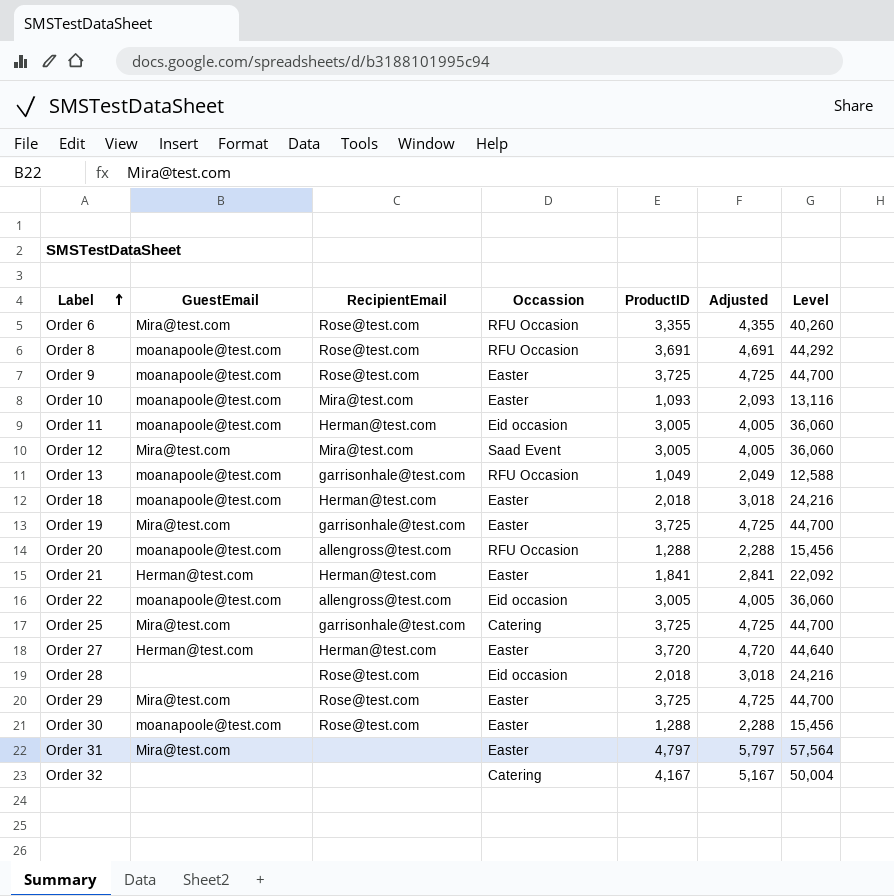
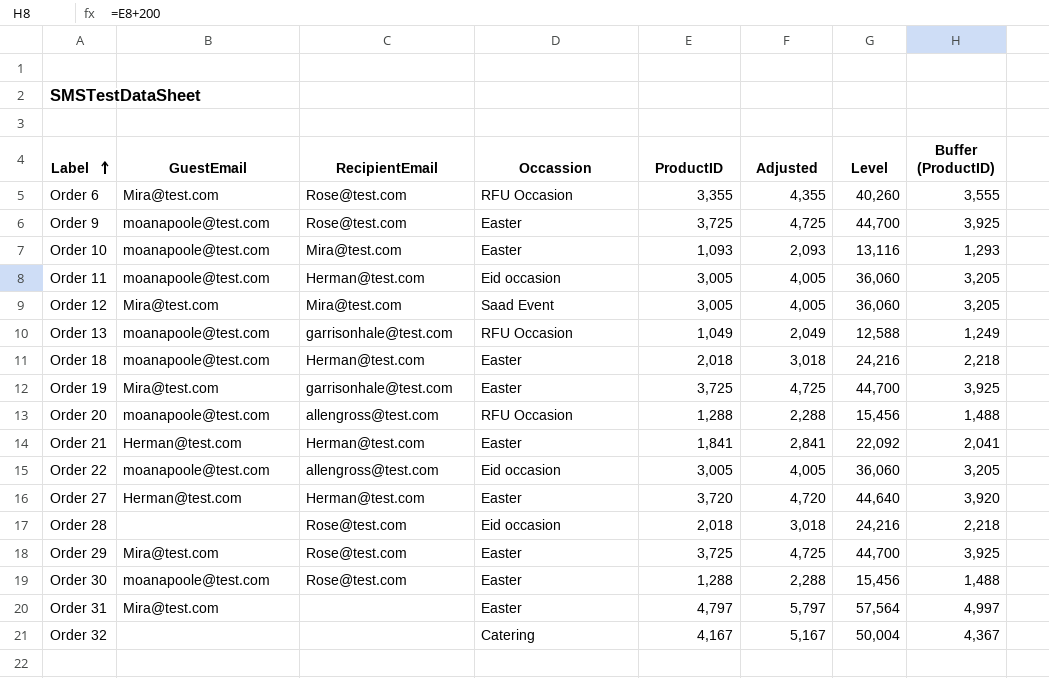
column Buffer (ProductID) | formula: none -> [ProductID] + 200
row Order 8: moanapoole@test.com | Rose@test.com | RFU Occasion | 3,691 | 4,691 | 44,292 -> none
row Order 25: Mira@test.com | garrisonhale@test.com | Catering | 3,725 | 4,725 | 44,700 -> none

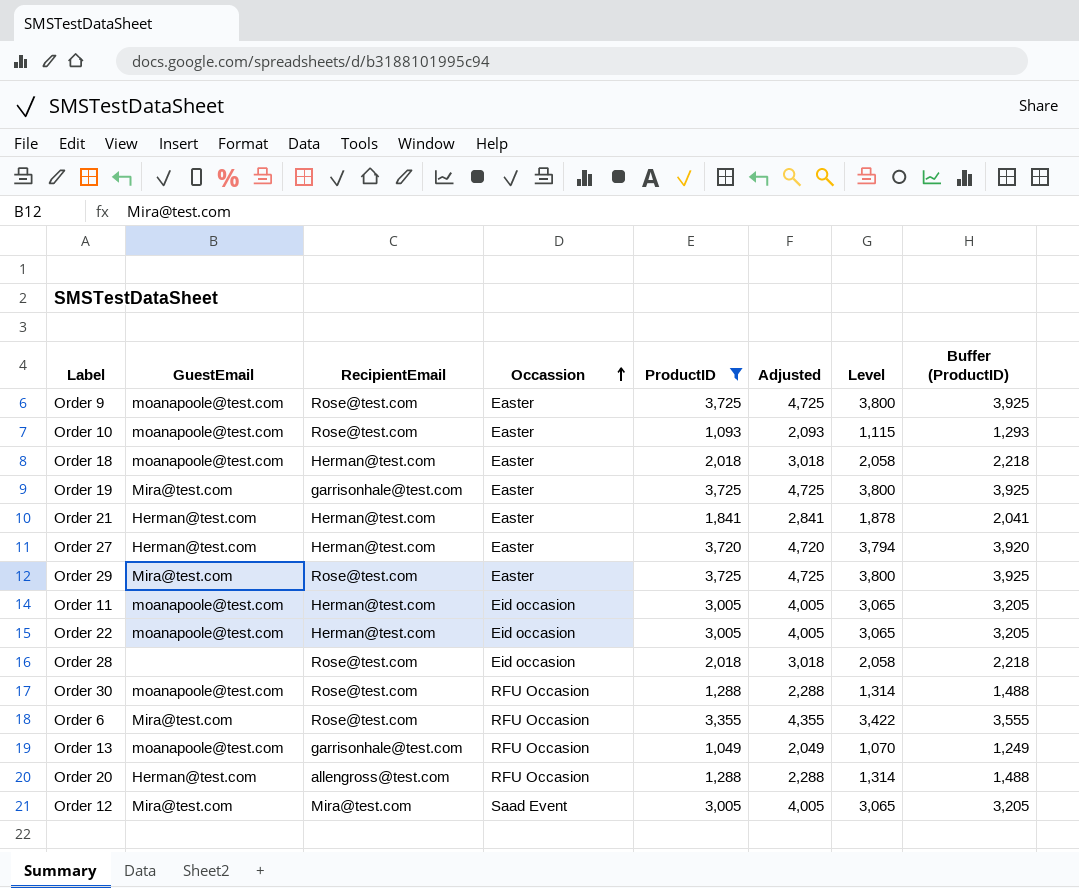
filter: none -> ProductID <= 3,725
row order: Label ascending -> Occassion ascending
column Level | formula: [ProductID] * 12 -> [ProductID] * 1.02
Order 10 | RecipientEmail: Mira@test.com -> Rose@test.com
Order 22 | RecipientEmail: allengross@test.com -> Herman@test.com
Order 30 | Occassion: Easter -> RFU Occasion
Order 20 | GuestEmail: moanapoole@test.com -> Herman@test.com

